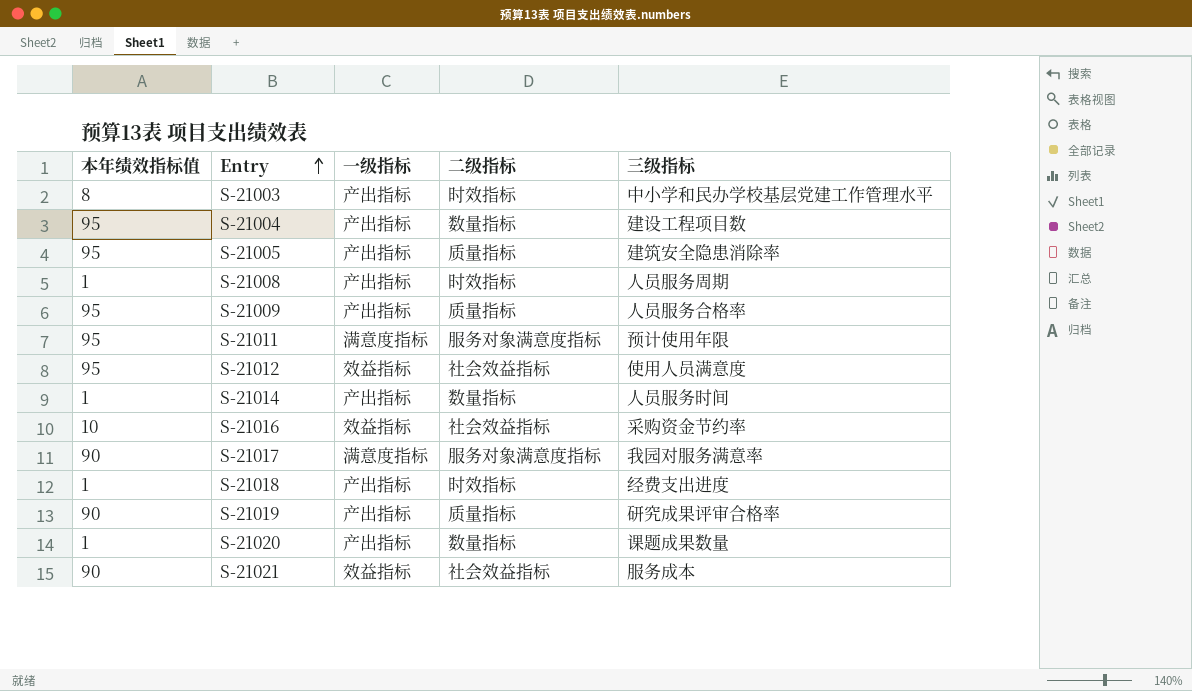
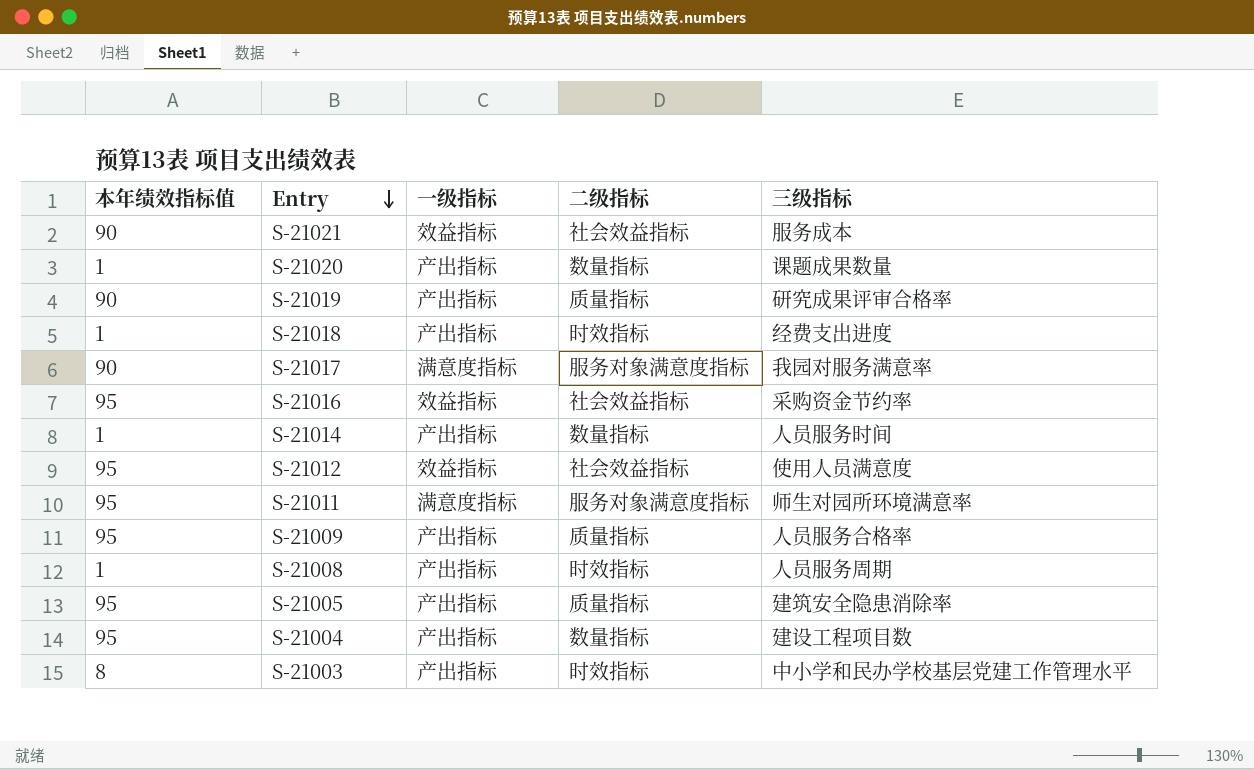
row order: Entry ascending -> Entry descending
S-21016 | 本年绩效指标值: 10 -> 95
S-21011 | 三级指标: 预计使用年限 -> 师生对园所环境满意率

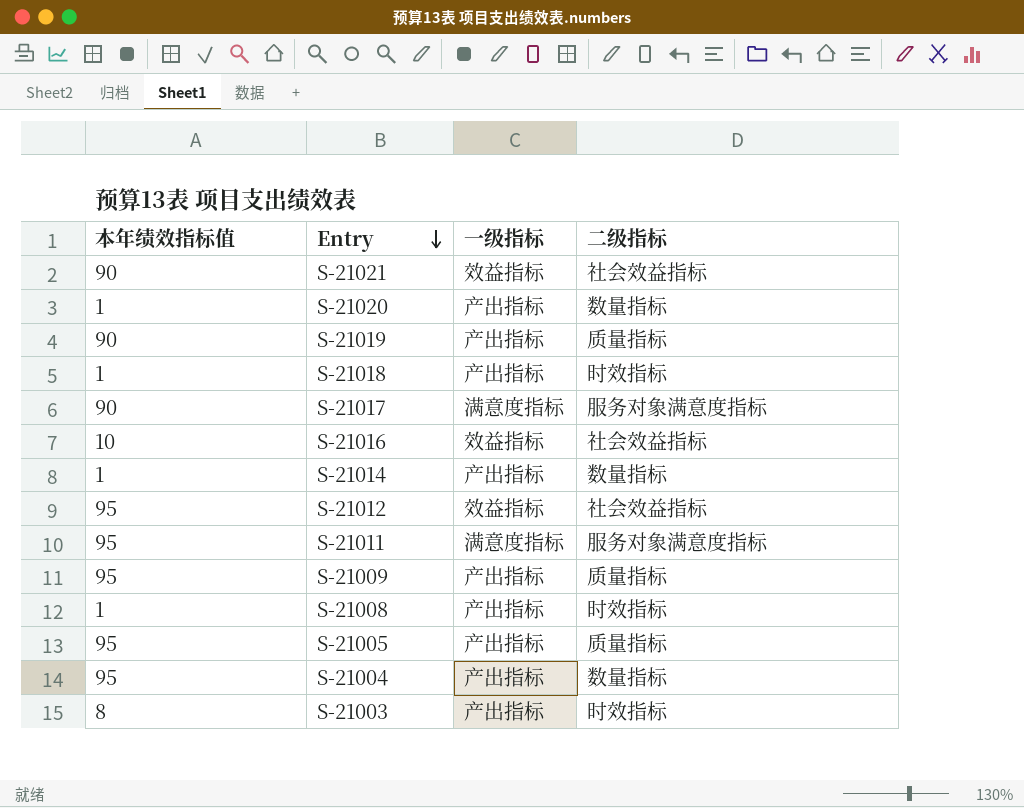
column 三级指标 | position: 5 -> none
S-21016 | 本年绩效指标值: 95 -> 10

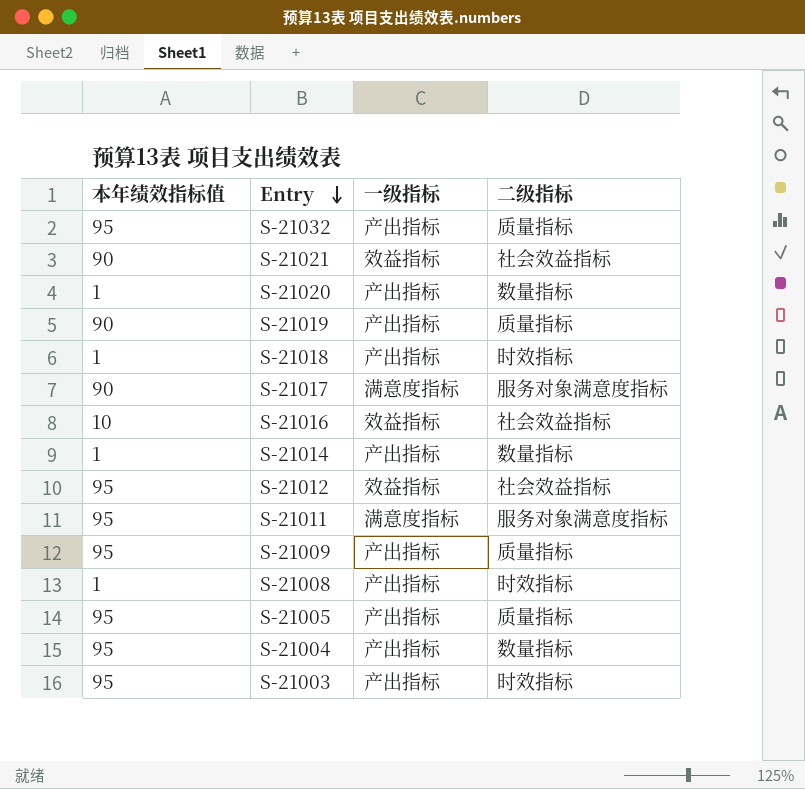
row S-21032: none -> 95 | 产出指标 | 质量指标
S-21003 | 本年绩效指标值: 8 -> 95

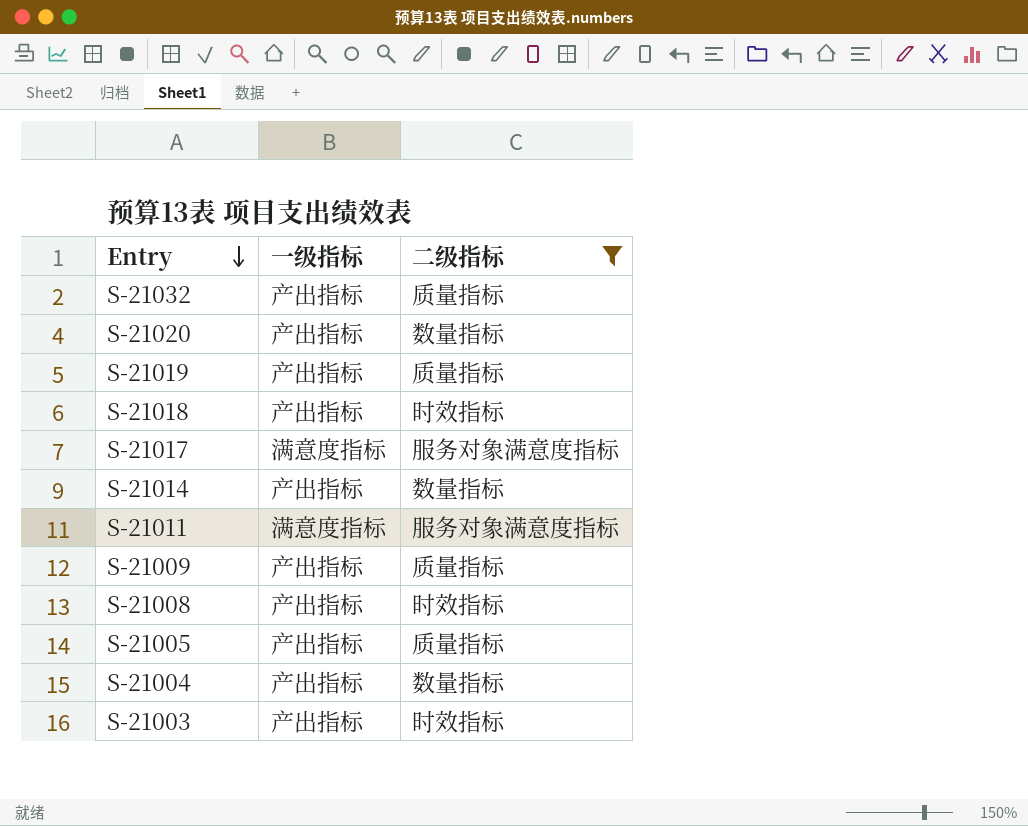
filter: none -> 二级指标 != 社会效益指标
column 本年绩效指标值 | position: 1 -> none

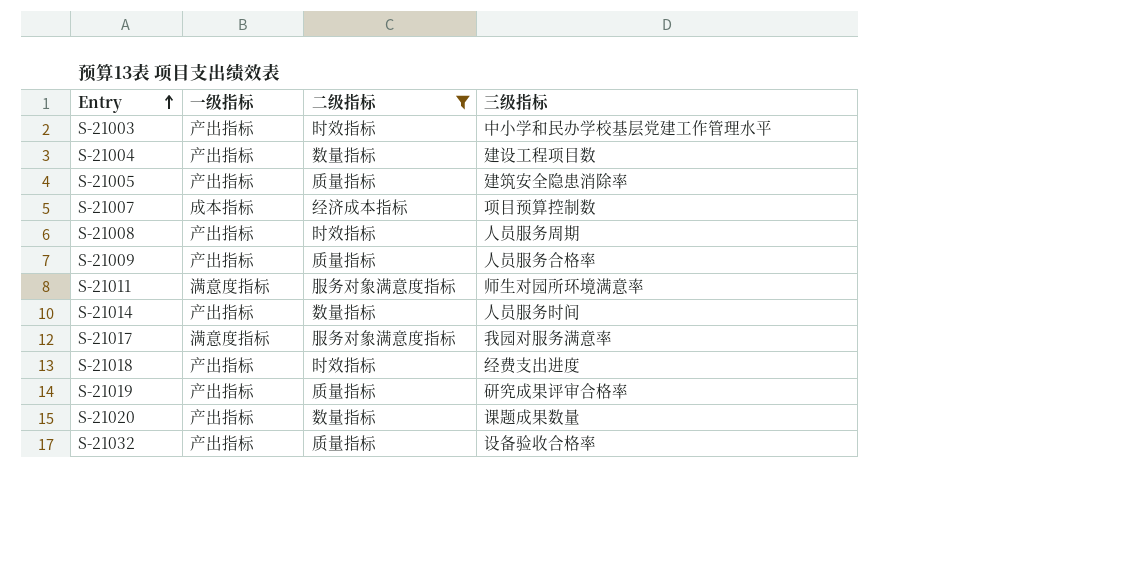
row order: Entry descending -> Entry ascending
column 三级指标 | position: none -> 4
row S-21007: none -> 成本指标 | 经济成本指标 | 项目预算控制数

